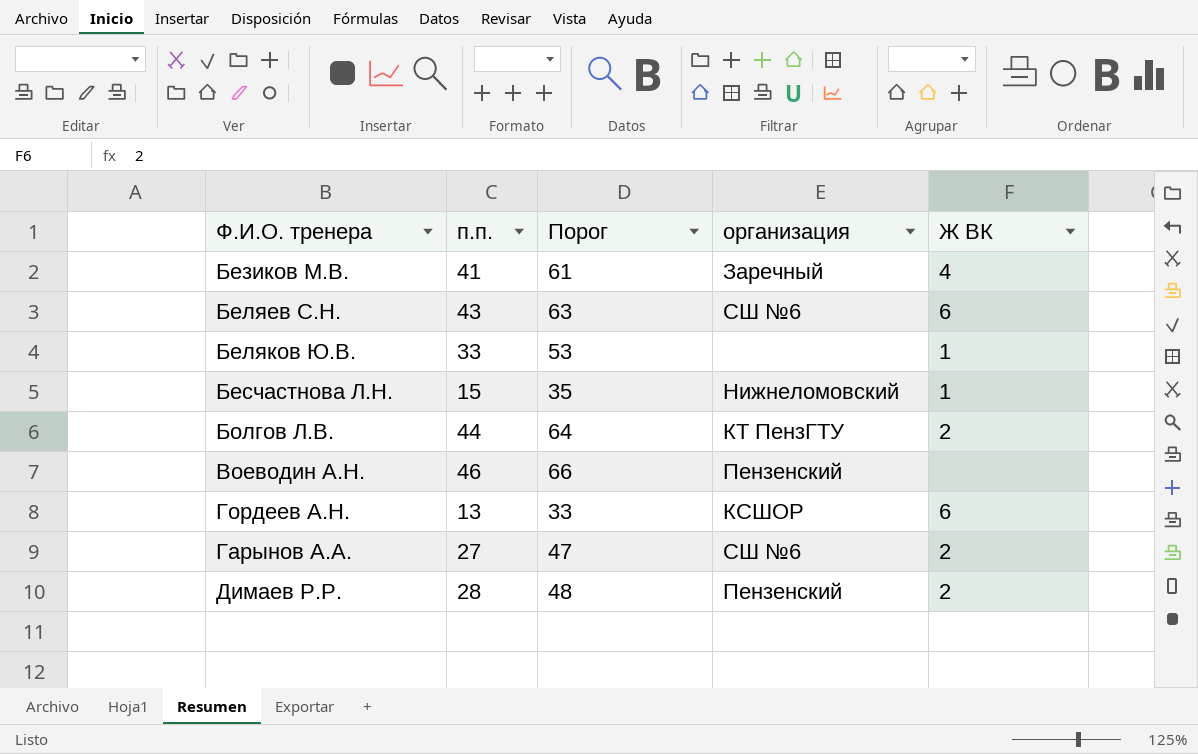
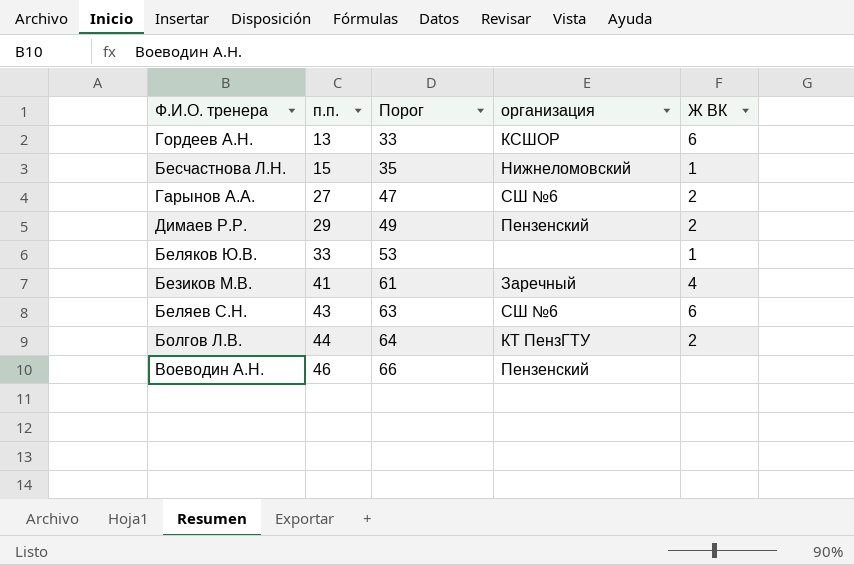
row order: none -> п.п. ascending
Димаев Р.Р. | п.п.: 28 -> 29
Димаев Р.Р. | Порог: 48 -> 49

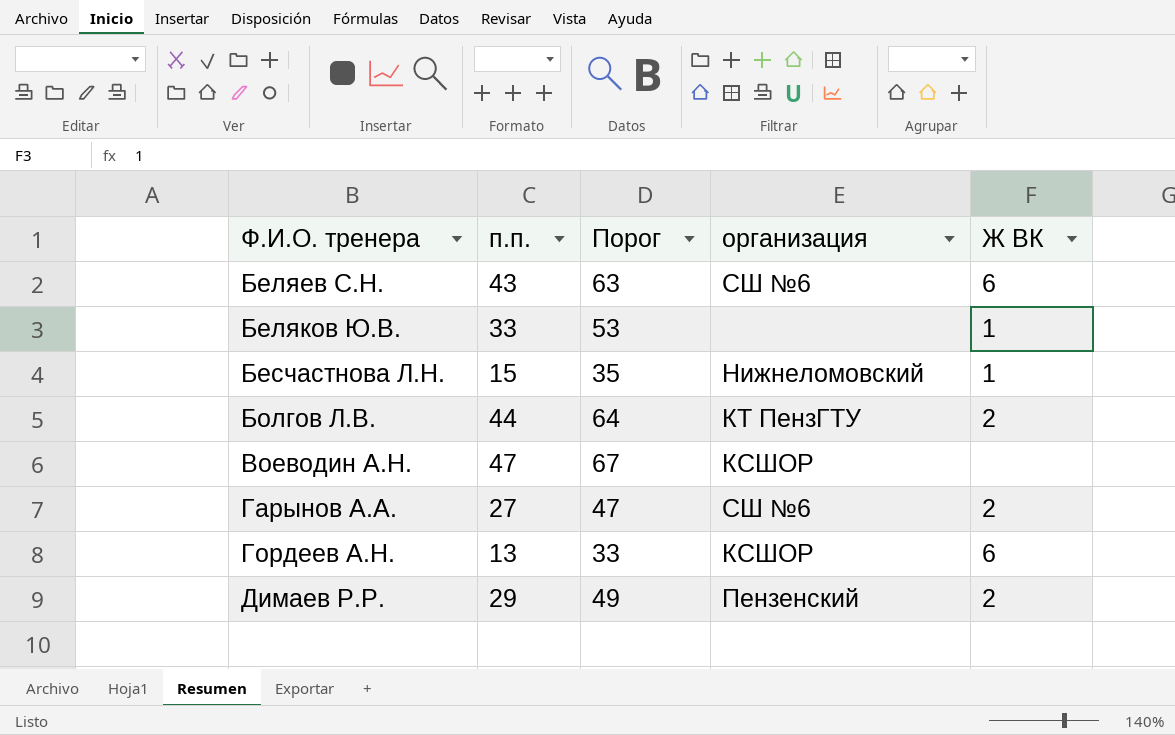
row order: п.п. ascending -> Ф.И.О. тренера ascending
row Безиков М.В.: 41 | 61 | Заречный | 4 -> none
Воеводин А.Н. | п.п.: 46 -> 47
Воеводин А.Н. | Порог: 66 -> 67
Воеводин А.Н. | организация: Пензенский -> КСШОР

